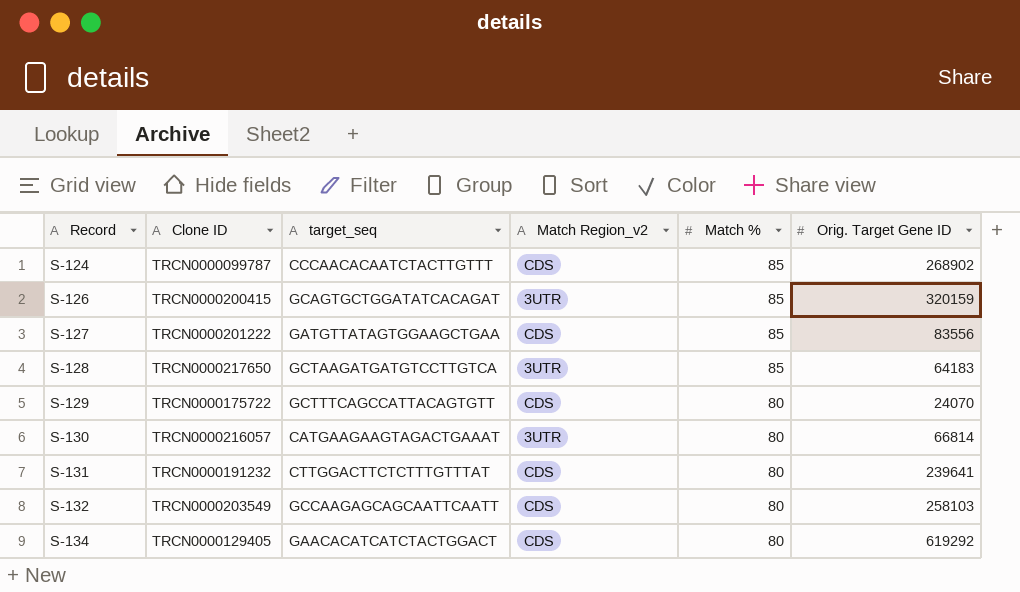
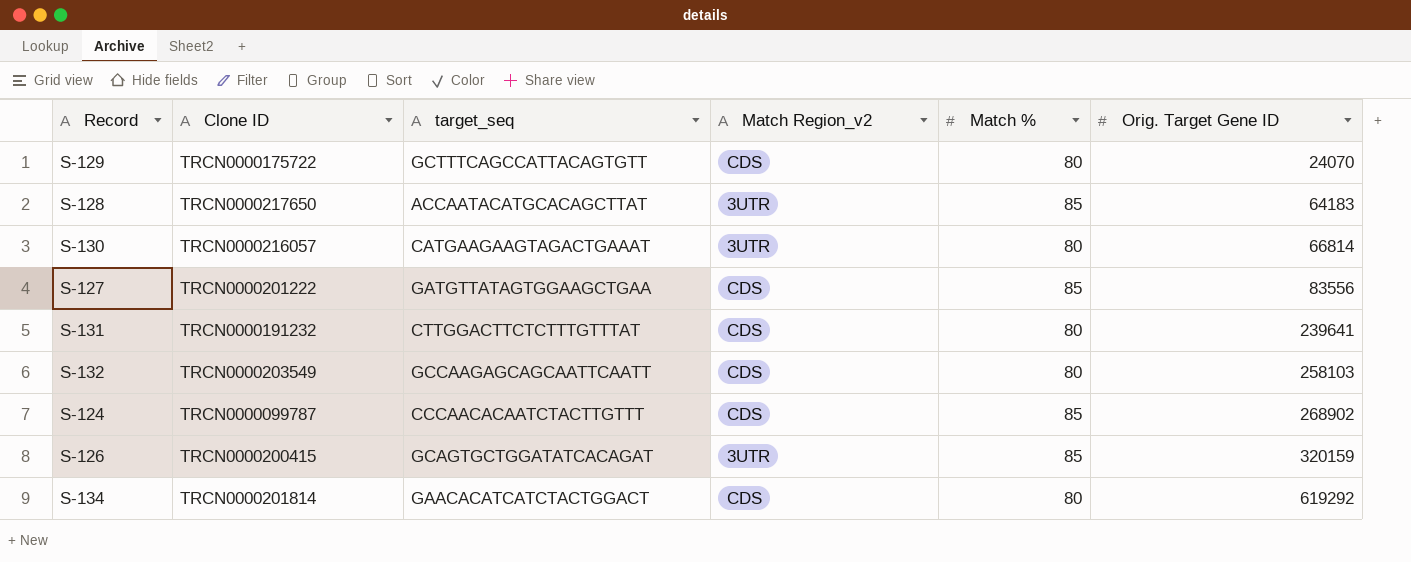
row order: Record ascending -> Orig. Target Gene ID ascending
S-128 | target_seq: GCTAAGATGATGTCCTTGTCA -> ACCAATACATGCACAGCTTAT
S-134 | Clone ID: TRCN0000129405 -> TRCN0000201814

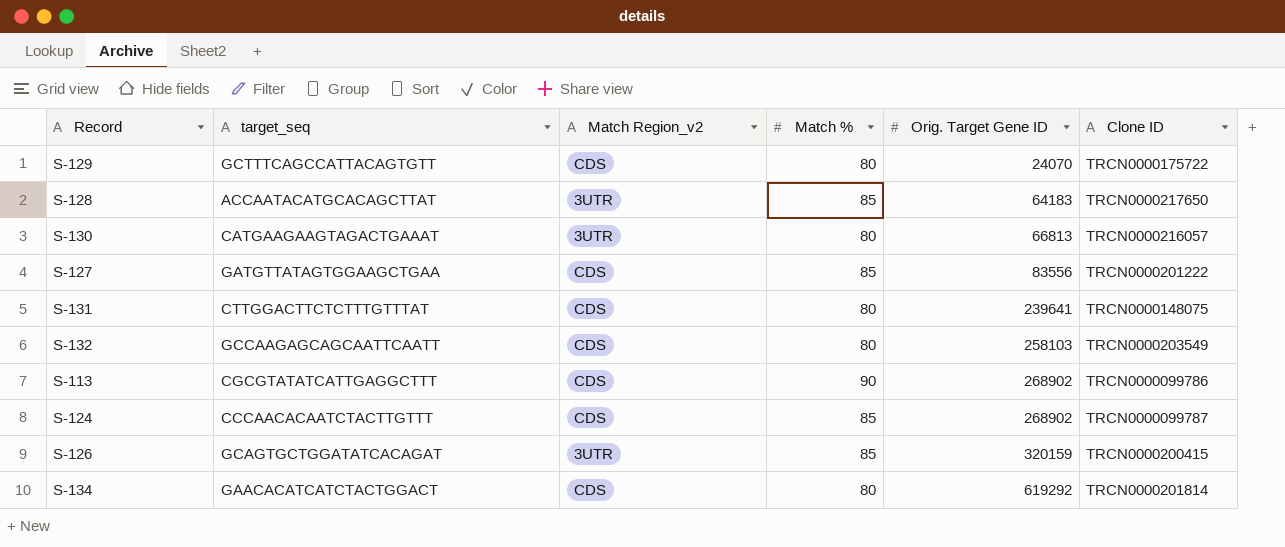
column Clone ID | position: 2 -> 6
S-130 | Orig. Target Gene ID: 66814 -> 66813
S-131 | Clone ID: TRCN0000191232 -> TRCN0000148075
row S-113: none -> CGCGTATATCATTGAGGCTTT | CDS | 90 | 268902 | TRCN0000099786

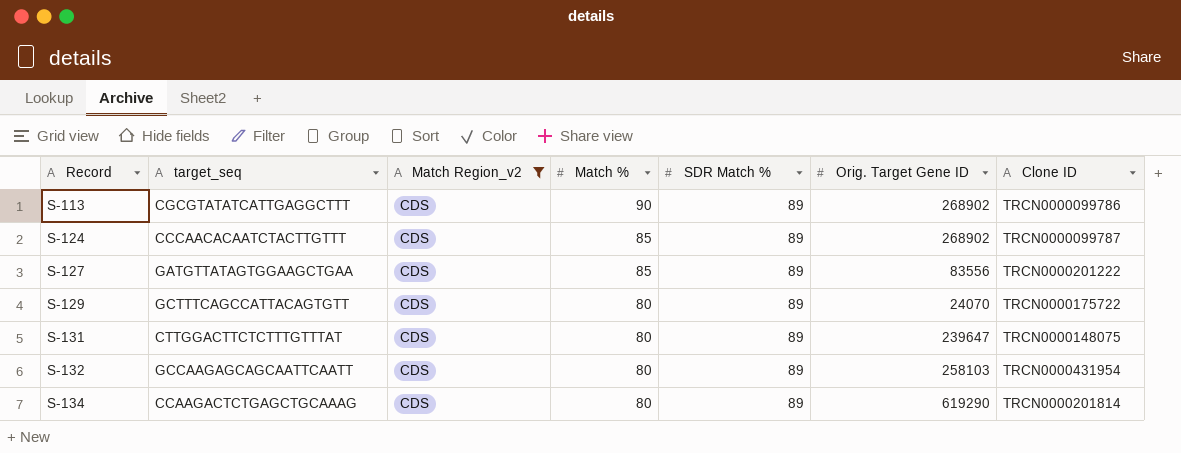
filter: none -> Match Region_v2 = CDS
row order: Orig. Target Gene ID ascending -> Record ascending
column SDR Match % | position: none -> 5
S-131 | Orig. Target Gene ID: 239641 -> 239647
S-132 | Clone ID: TRCN0000203549 -> TRCN0000431954
S-134 | target_seq: GAACACATCATCTACTGGACT -> CCAAGACTCTGAGCTGCAAAG
S-134 | Orig. Target Gene ID: 619292 -> 619290

